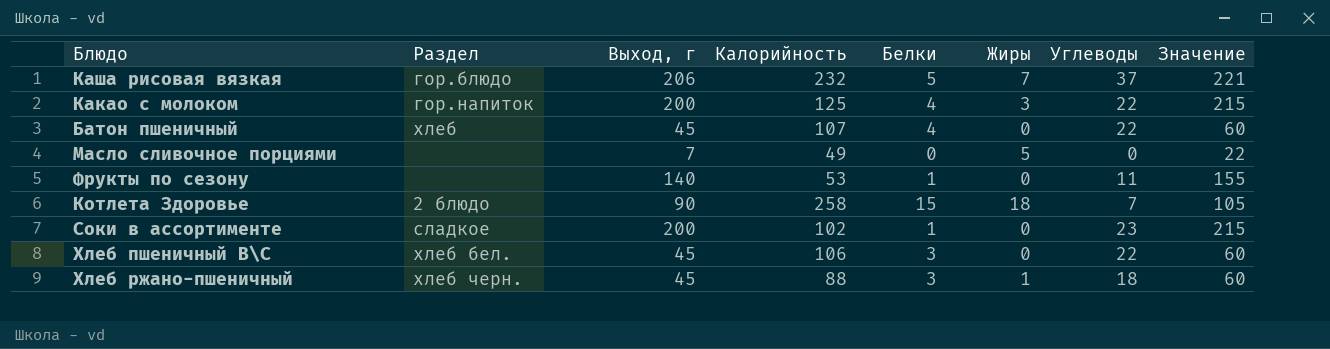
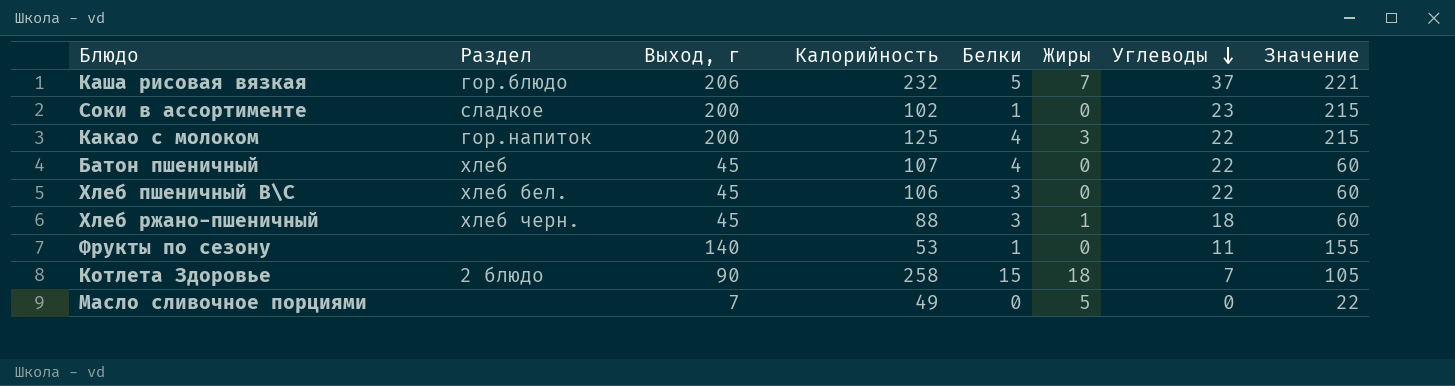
row order: none -> Углеводы descending

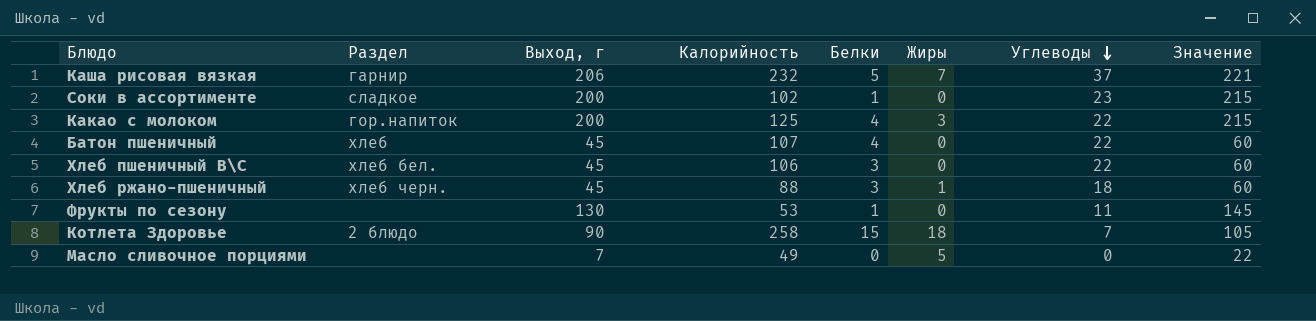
Каша рисовая вязкая | Раздел: гор.блюдо -> гарнир
Фрукты по сезону | Выход, г: 140 -> 130
Фрукты по сезону | Значение: 155 -> 145

